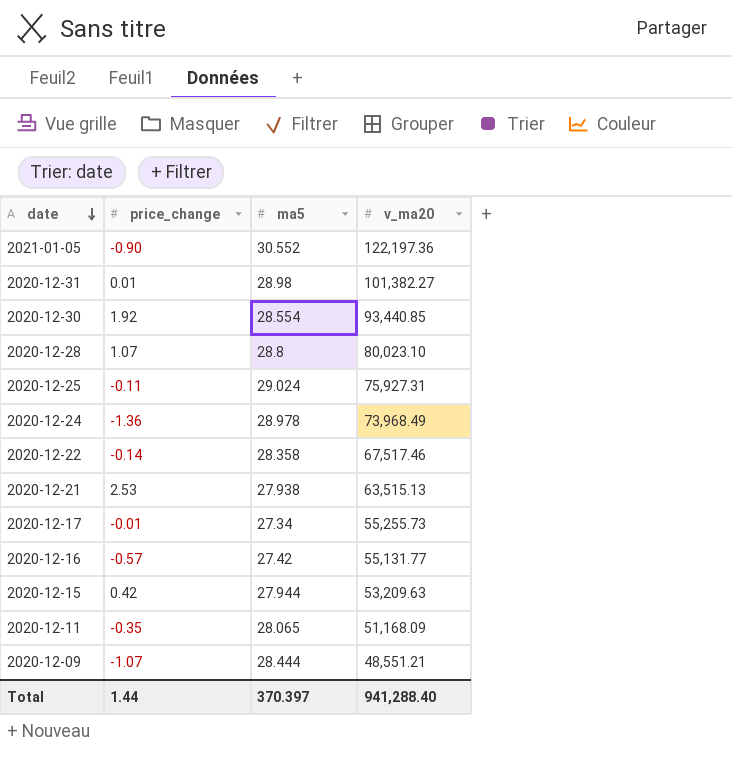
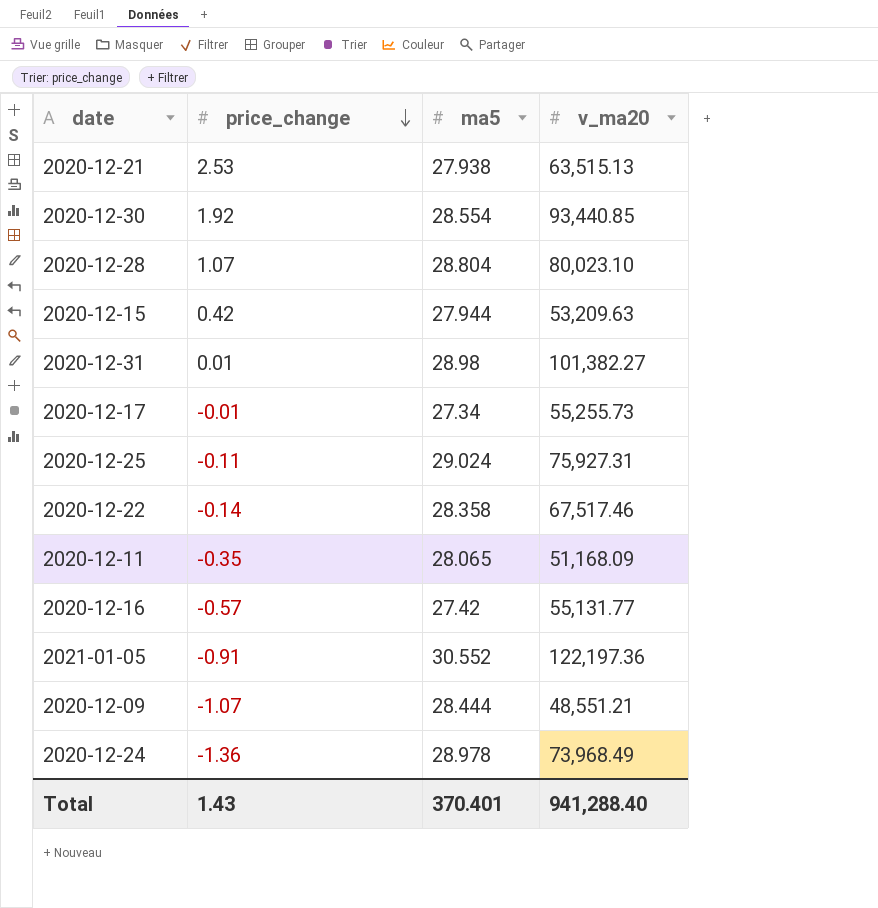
row order: date descending -> price_change descending
2020-12-28 | ma5: 28.8 -> 28.804
2021-01-05 | price_change: -0.90 -> -0.91
Total | price_change: 1.44 -> 1.43
Total | ma5: 370.397 -> 370.401

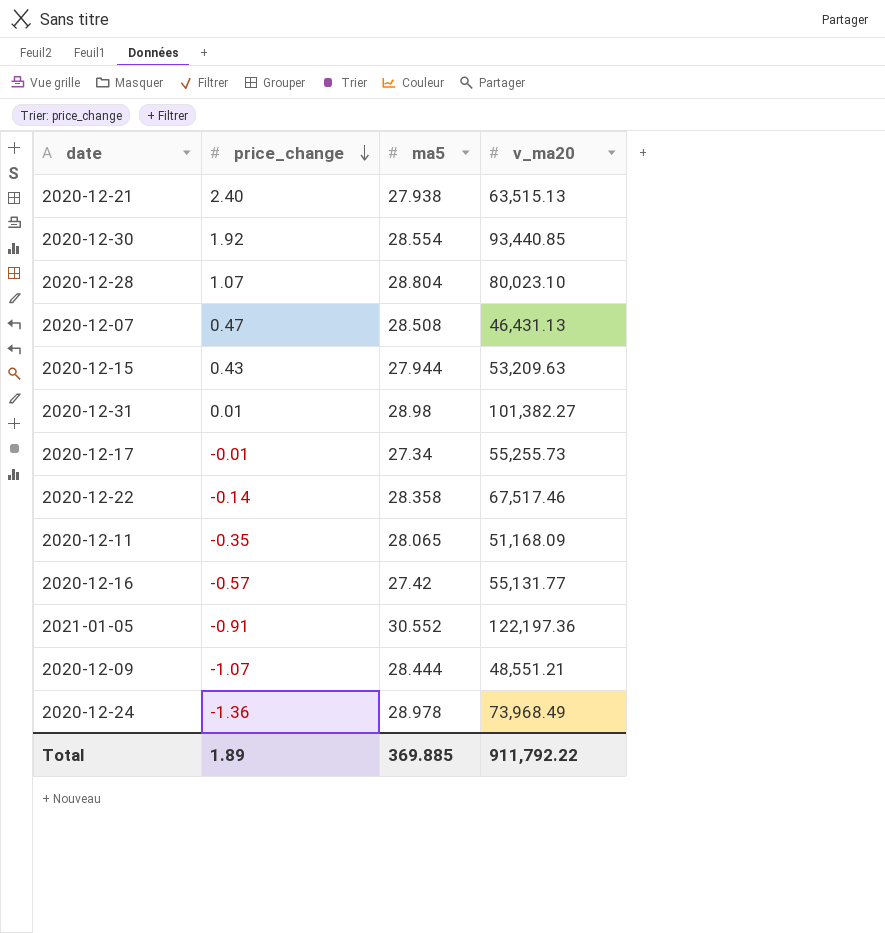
row 2020-12-25: -0.11 | 29.024 | 75,927.31 -> none
2020-12-21 | price_change: 2.53 -> 2.40
row 2020-12-07: none -> 0.47 | 28.508 | 46,431.13
2020-12-15 | price_change: 0.42 -> 0.43
Total | price_change: 1.43 -> 1.89
Total | ma5: 370.401 -> 369.885
Total | v_ma20: 941,288.40 -> 911,792.22

